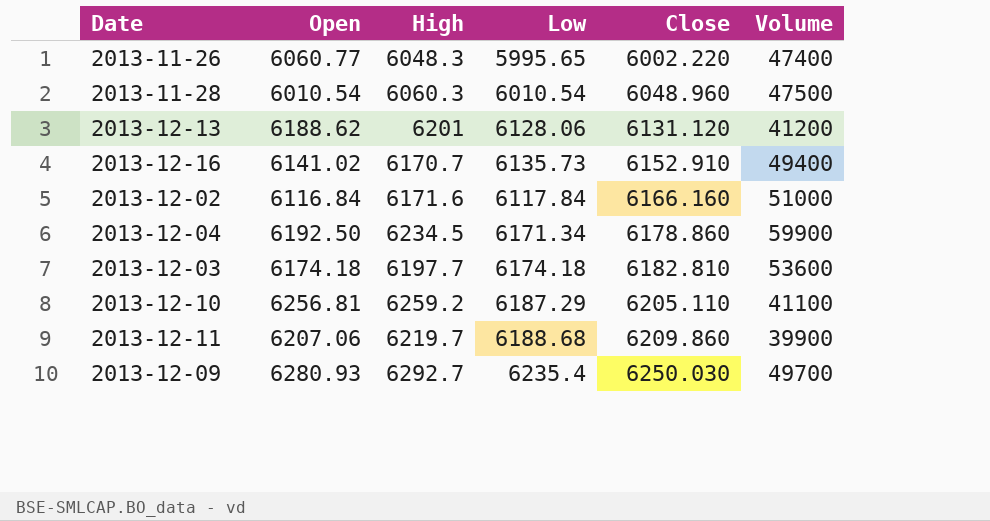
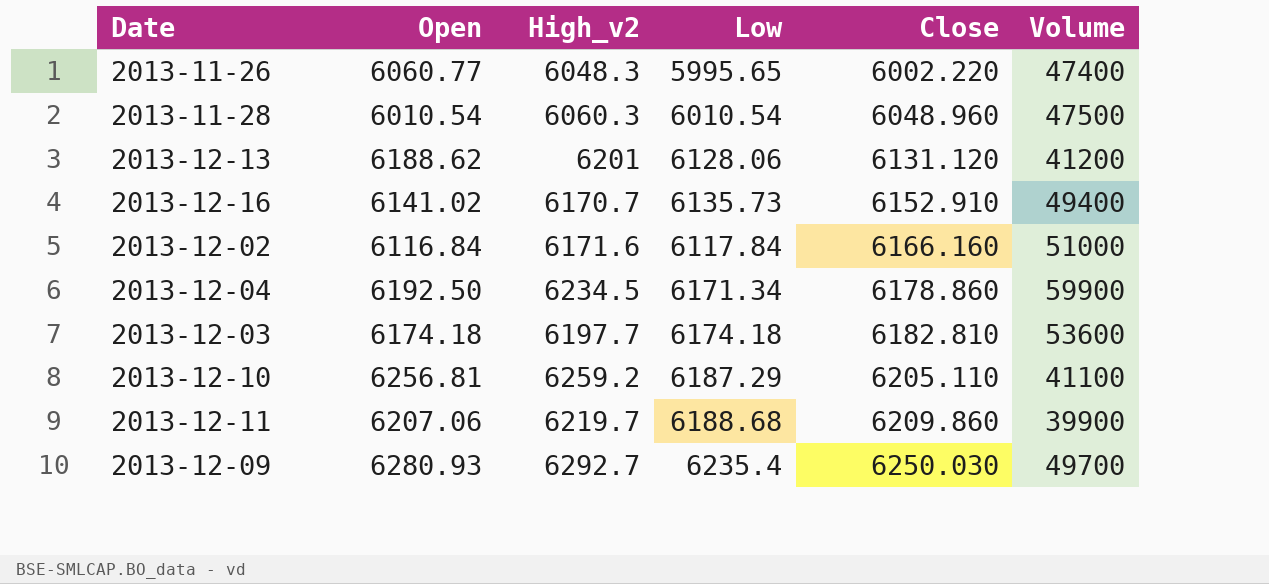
column name: High -> High_v2

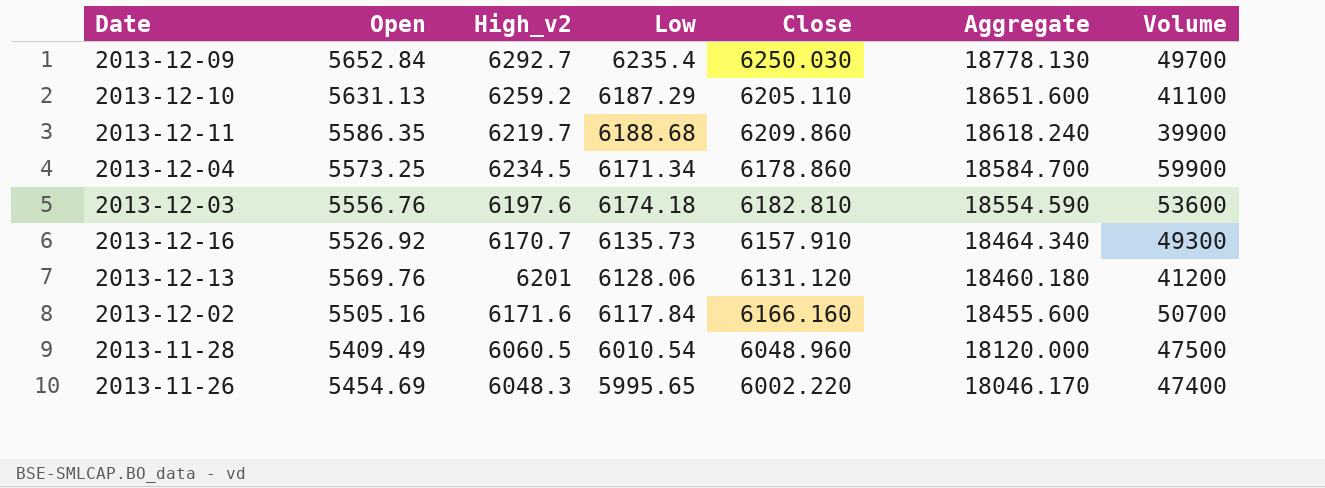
row order: Close ascending -> Aggregate descending
column Aggregate | formula: none -> [High_v2] + [Low] + [Close]
2013-12-09 | Open: 6280.93 -> 5652.84
2013-12-10 | Open: 6256.81 -> 5631.13
2013-12-11 | Open: 6207.06 -> 5586.35
2013-12-04 | Open: 6192.50 -> 5573.25
2013-12-03 | Open: 6174.18 -> 5556.76
2013-12-03 | High_v2: 6197.7 -> 6197.6
2013-12-16 | Open: 6141.02 -> 5526.92
2013-12-16 | Close: 6152.910 -> 6157.910
2013-12-16 | Volume: 49400 -> 49300
2013-12-13 | Open: 6188.62 -> 5569.76
2013-12-02 | Open: 6116.84 -> 5505.16
2013-12-02 | Volume: 51000 -> 50700
2013-11-28 | Open: 6010.54 -> 5409.49
2013-11-28 | High_v2: 6060.3 -> 6060.5
2013-11-26 | Open: 6060.77 -> 5454.69

